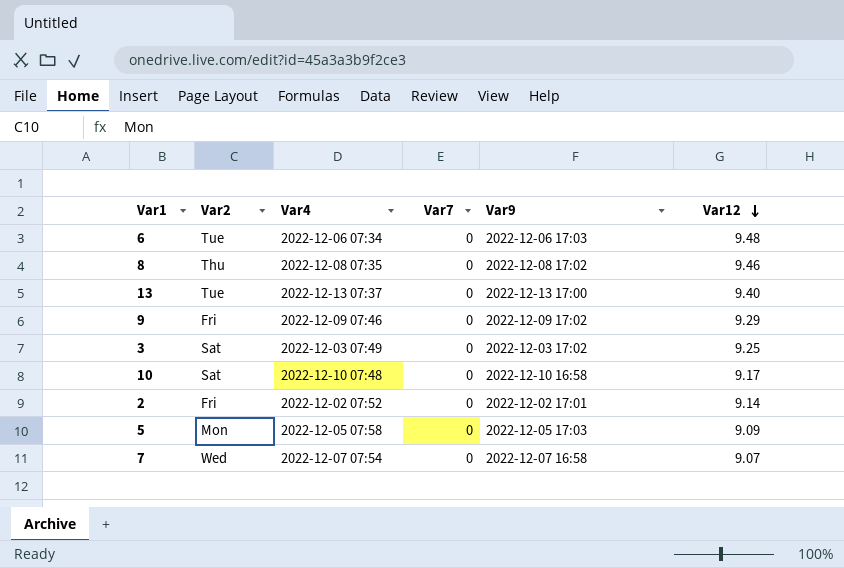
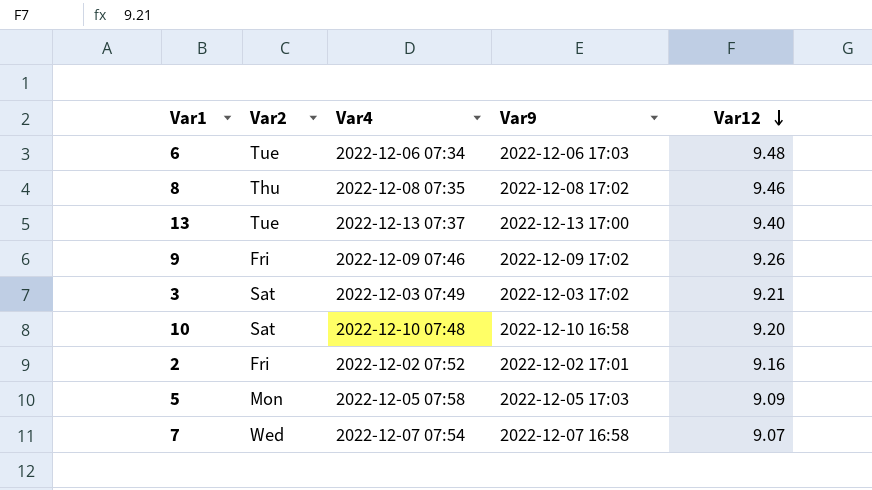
column Var7 | position: 4 -> none
9 | Var12: 9.29 -> 9.26
3 | Var12: 9.25 -> 9.21
10 | Var12: 9.17 -> 9.20
2 | Var12: 9.14 -> 9.16

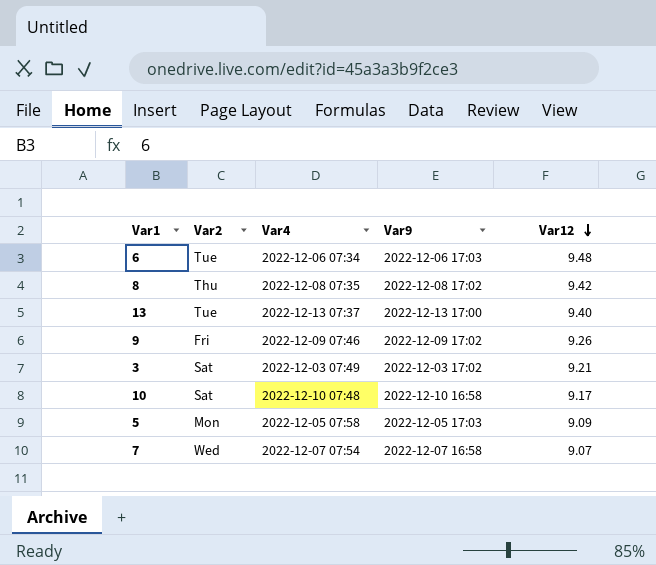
row 2: Fri | 2022-12-02 07:52 | 2022-12-02 17:01 | 9.16 -> none
8 | Var12: 9.46 -> 9.42
10 | Var12: 9.20 -> 9.17

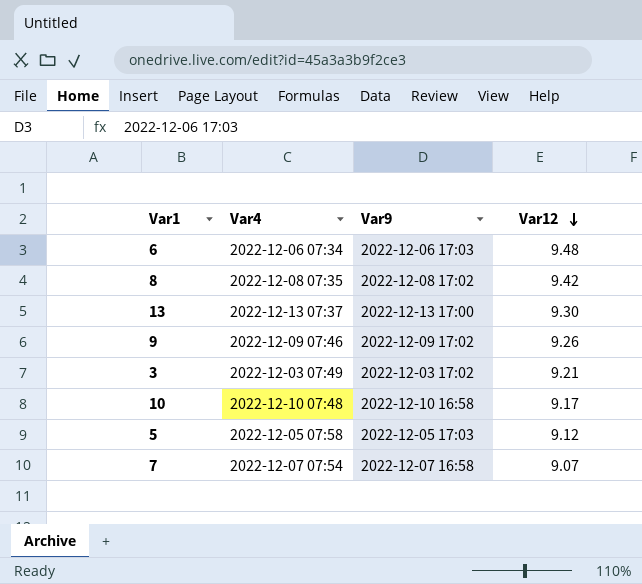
column Var2 | position: 2 -> none
13 | Var12: 9.40 -> 9.30
5 | Var12: 9.09 -> 9.12

